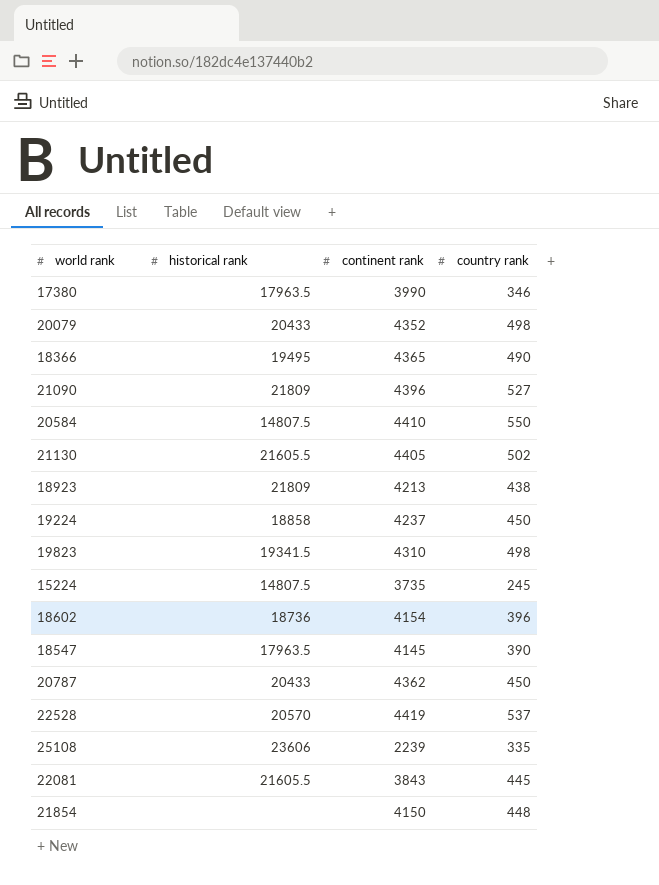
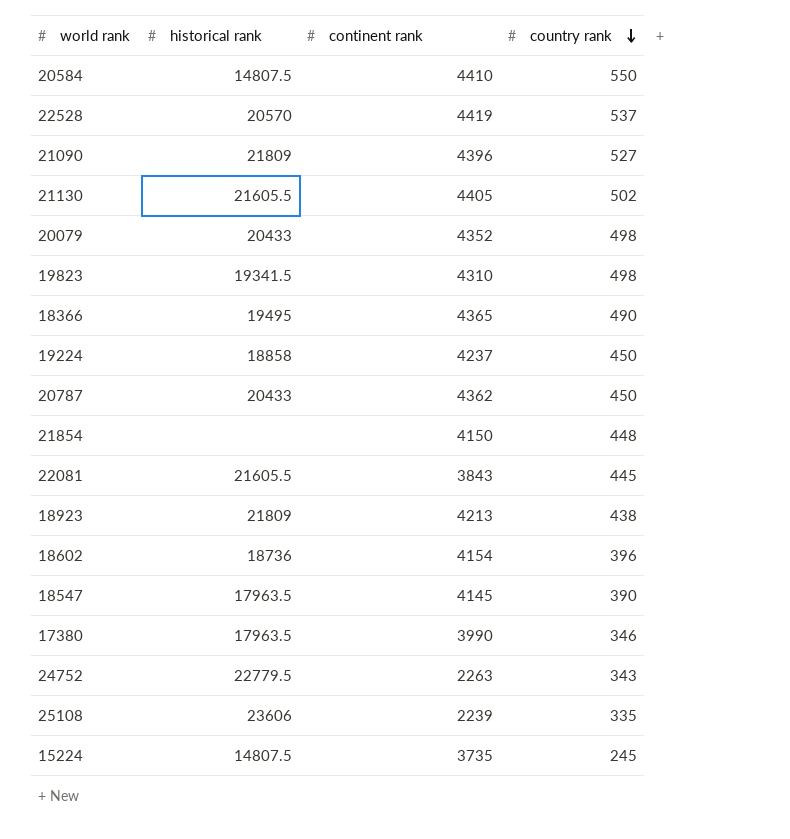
row order: none -> country rank descending
row 24752: none -> 22779.5 | 2263 | 343

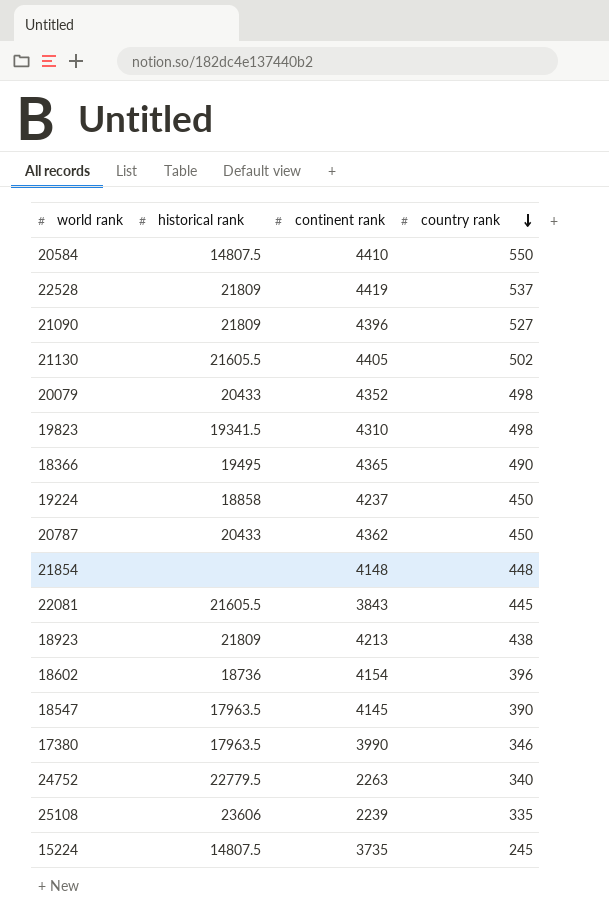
22528 | historical rank: 20570 -> 21809
21854 | continent rank: 4150 -> 4148
24752 | country rank: 343 -> 340

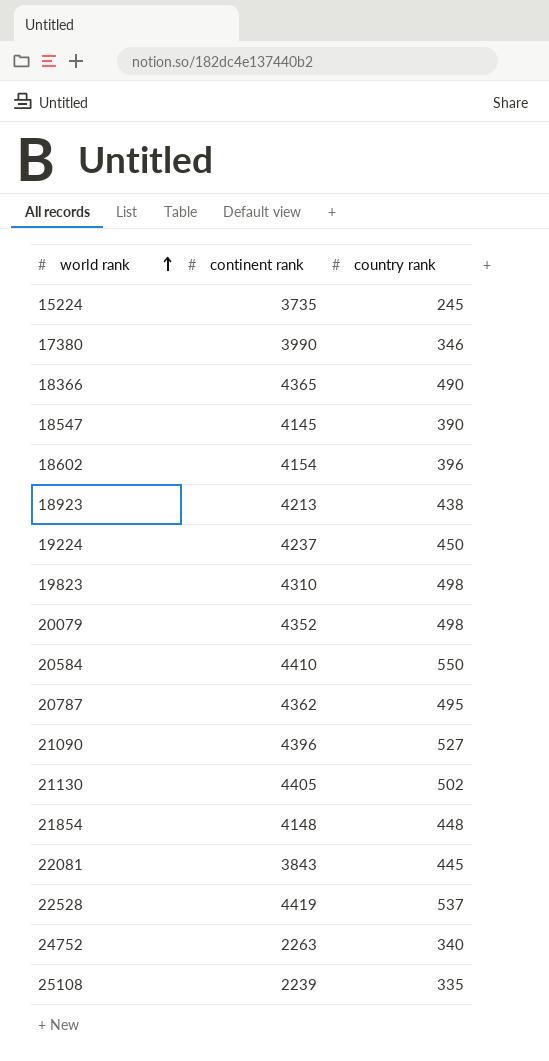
row order: country rank descending -> world rank ascending
column historical rank | position: 2 -> none
20787 | country rank: 450 -> 495

